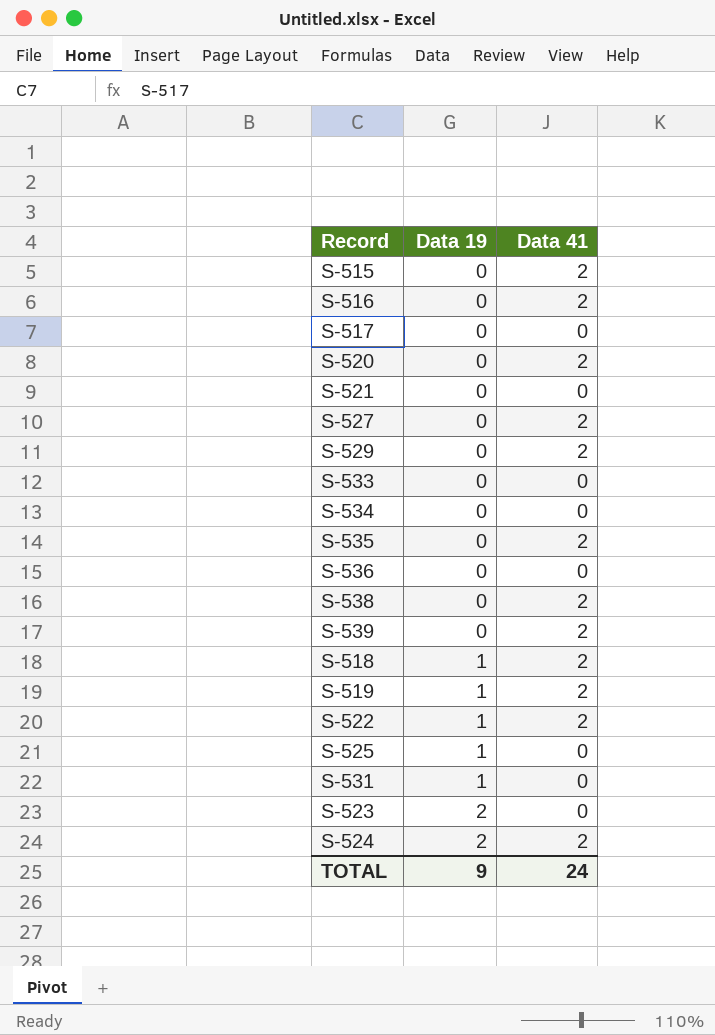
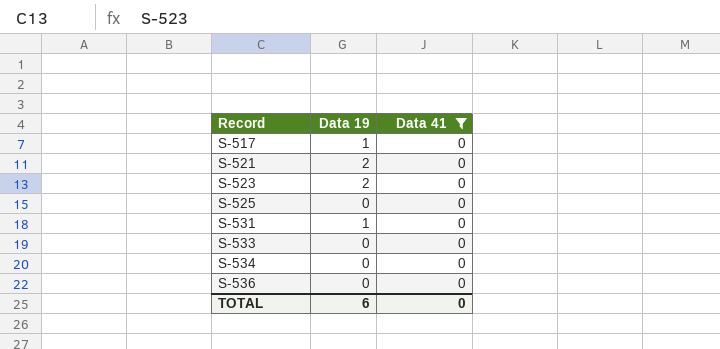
filter: none -> Data 41 = 0
row order: Data 19 ascending -> Record ascending
S-517 | Data 19: 0 -> 1
S-521 | Data 19: 0 -> 2
S-525 | Data 19: 1 -> 0
TOTAL | Data 19: 9 -> 6
TOTAL | Data 41: 24 -> 0

